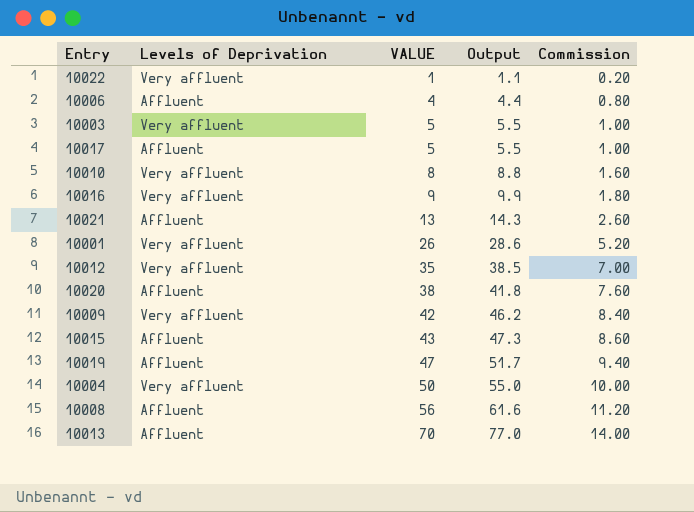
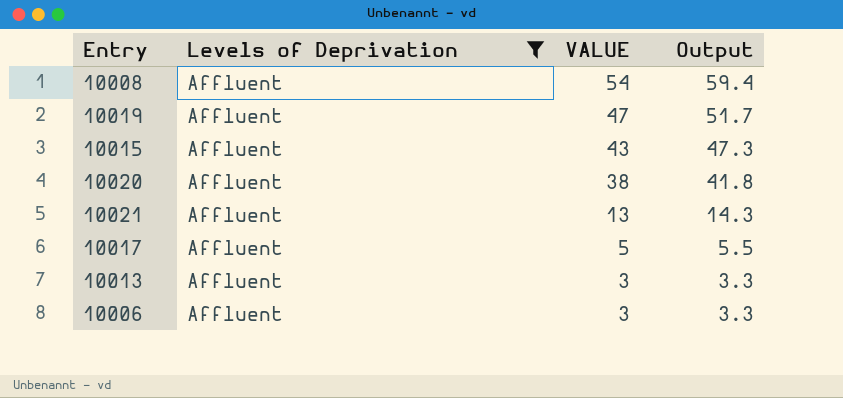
filter: none -> Levels of Deprivation = Affluent
row order: VALUE ascending -> VALUE descending
column Commission | formula: [VALUE] * 0.2 -> none
10008 | VALUE: 56 -> 54
10008 | Output: 61.6 -> 59.4
10013 | VALUE: 70 -> 3
10013 | Output: 77.0 -> 3.3
10006 | VALUE: 4 -> 3
10006 | Output: 4.4 -> 3.3

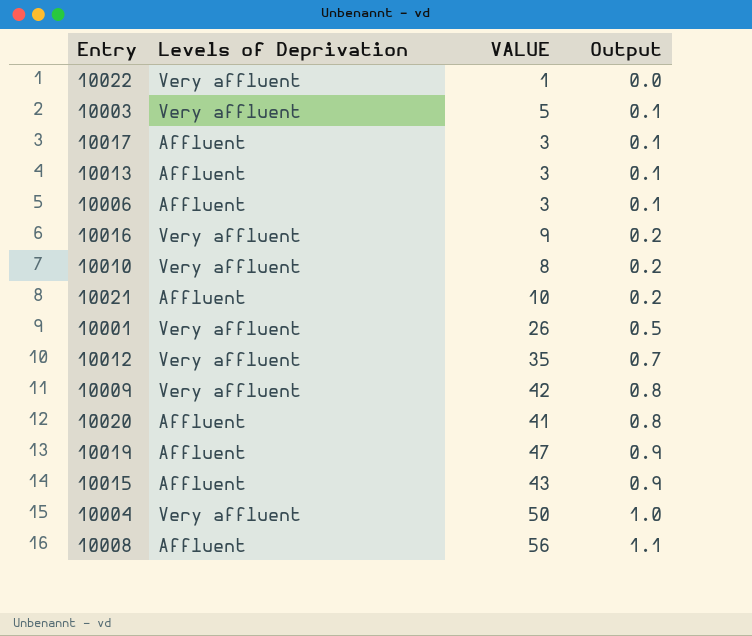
filter: Levels of Deprivation = Affluent -> none
row order: VALUE descending -> Output ascending
column Output | formula: [VALUE] * 1.1 -> [VALUE] * 0.02
10017 | VALUE: 5 -> 3
10021 | VALUE: 13 -> 10
10020 | VALUE: 38 -> 41
10008 | VALUE: 54 -> 56

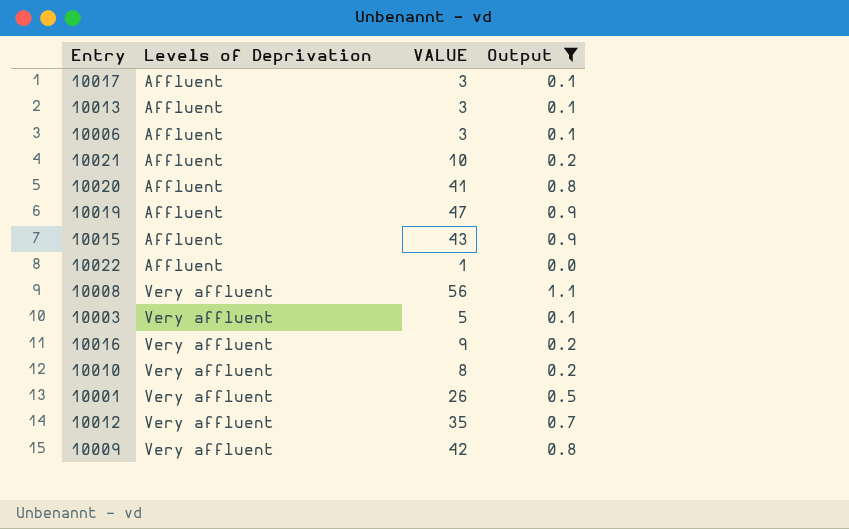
filter: none -> Output != 1.0
row order: Output ascending -> Levels of Deprivation ascending
10022 | Levels of Deprivation: Very affluent -> Affluent
10008 | Levels of Deprivation: Affluent -> Very affluent

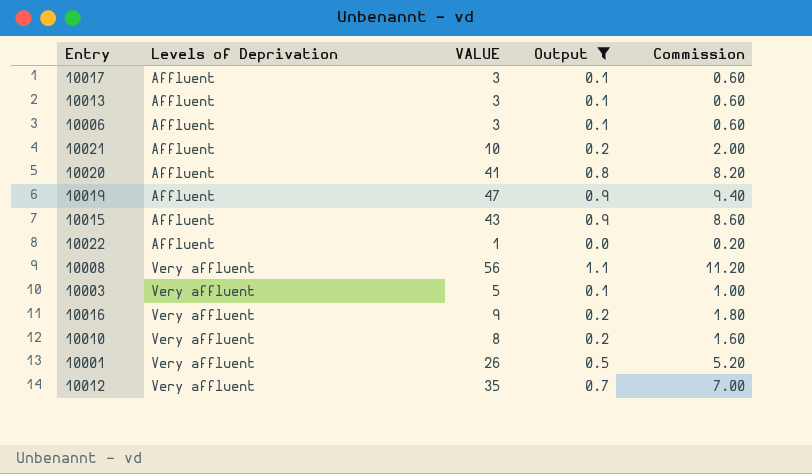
column Commission | formula: none -> [VALUE] * 0.2
row 10009: Very affluent | 42 | 0.8 -> none

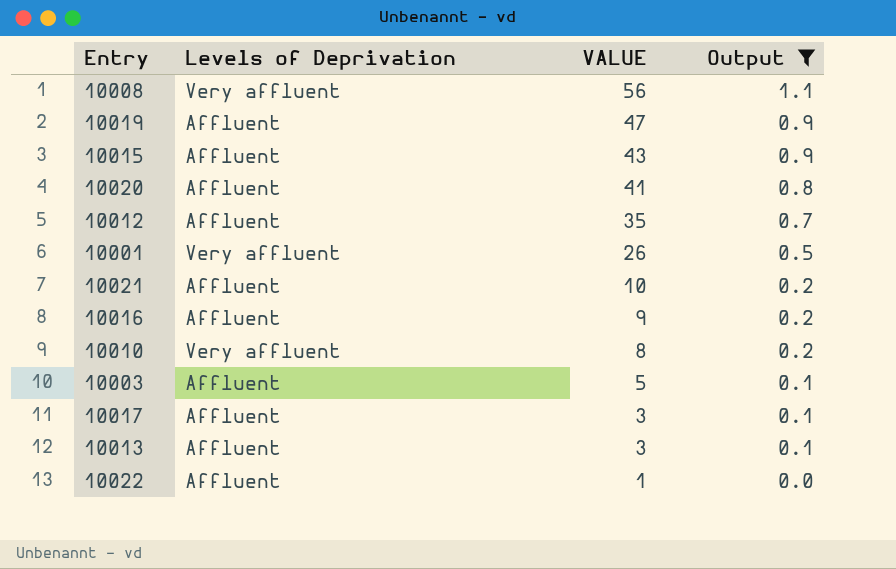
row order: Levels of Deprivation ascending -> VALUE descending
column Commission | formula: [VALUE] * 0.2 -> none
row 10006: Affluent | 3 | 0.1 | 0.60 -> none
10012 | Levels of Deprivation: Very affluent -> Affluent
10016 | Levels of Deprivation: Very affluent -> Affluent
10003 | Levels of Deprivation: Very affluent -> Affluent

